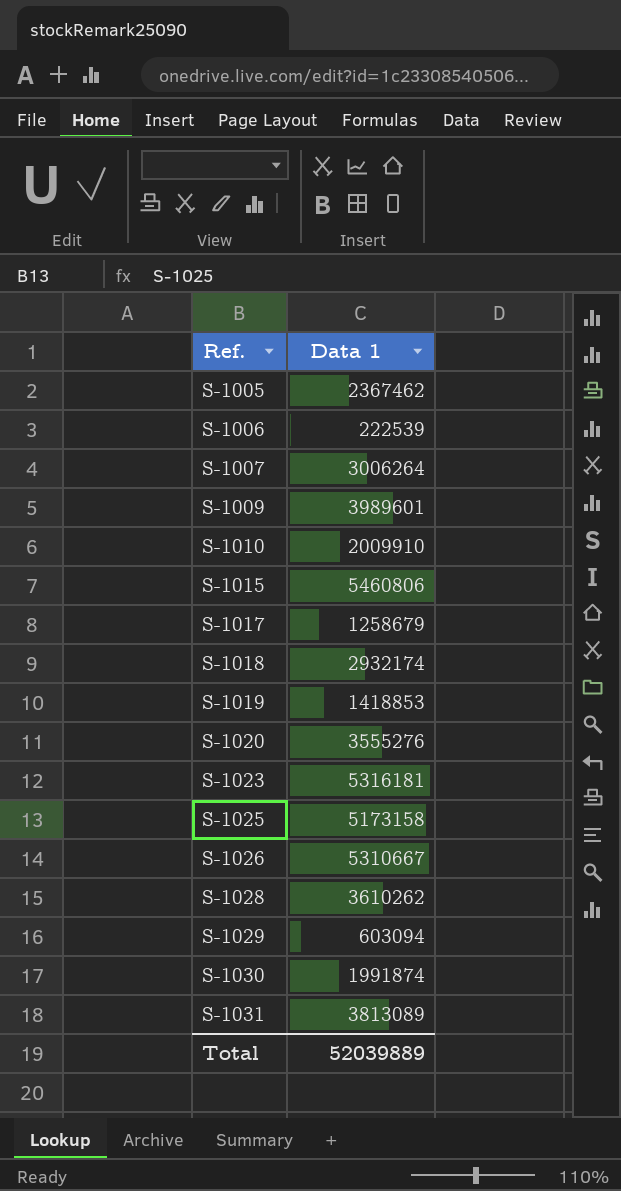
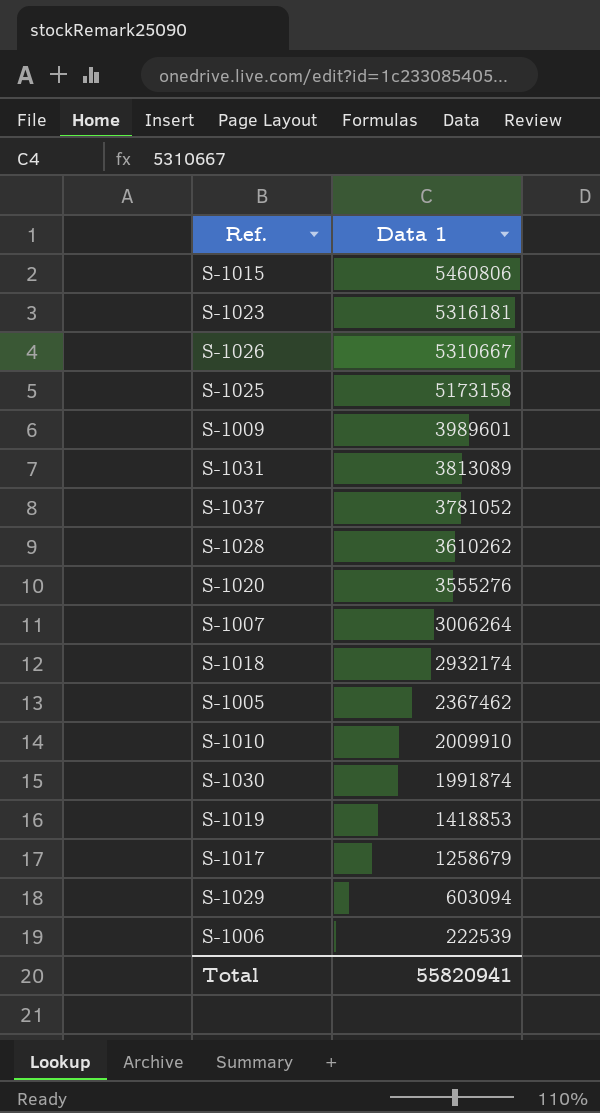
row order: Ref. ascending -> Data 1 descending
row S-1037: none -> 3781052
Total | Data 1: 52039889 -> 55820941

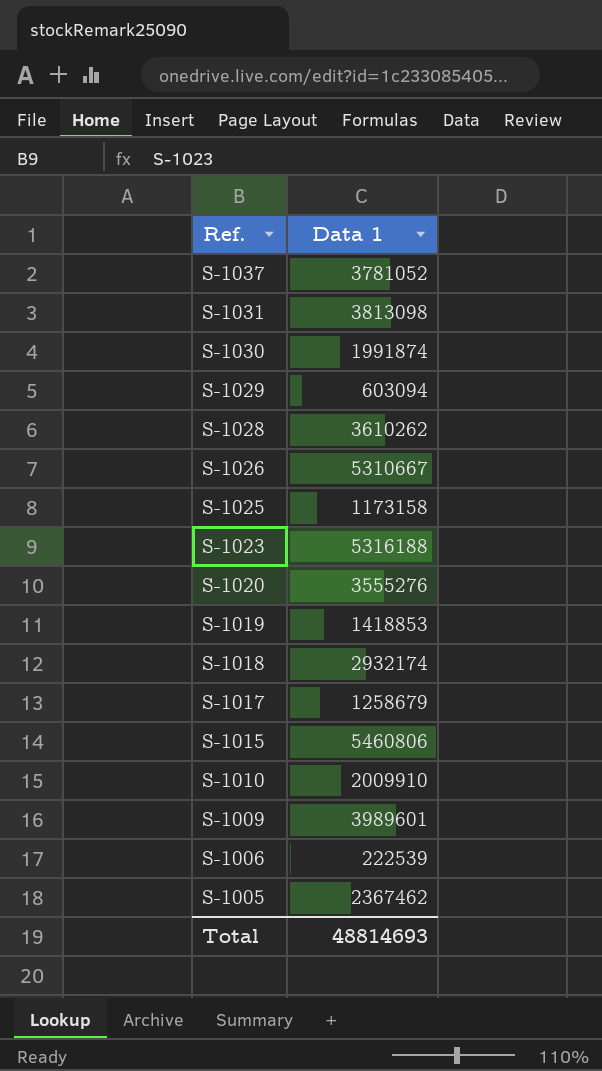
row order: Data 1 descending -> Ref. descending
row S-1007: 3006264 -> none
S-1031 | Data 1: 3813089 -> 3813098
S-1025 | Data 1: 5173158 -> 1173158
S-1023 | Data 1: 5316181 -> 5316188
Total | Data 1: 55820941 -> 48814693

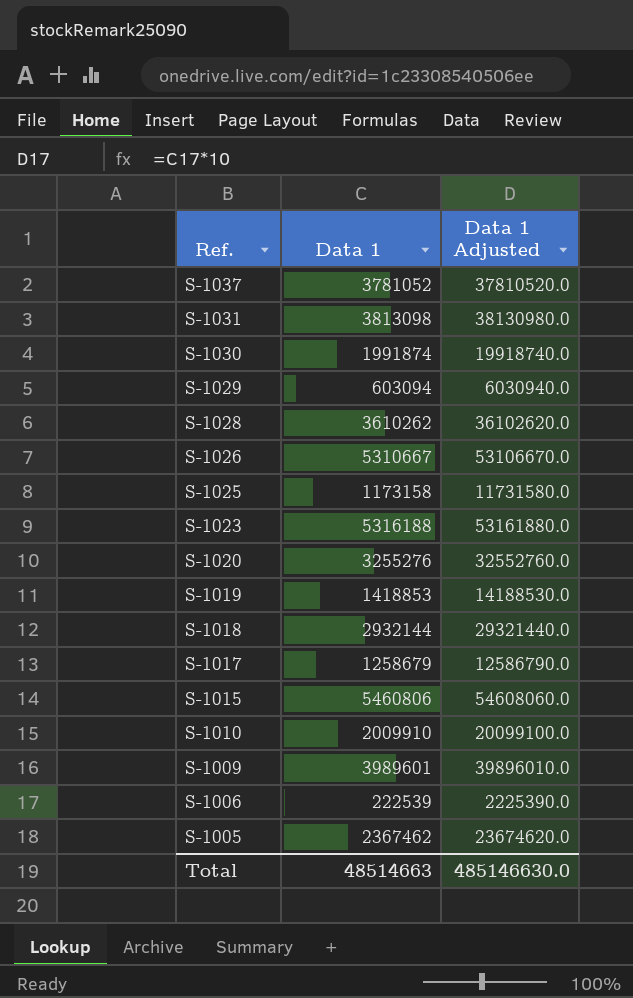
column Data 1 Adjusted | formula: none -> [Data 1] * 10
S-1020 | Data 1: 3555276 -> 3255276
S-1018 | Data 1: 2932174 -> 2932144
Total | Data 1: 48814693 -> 48514663

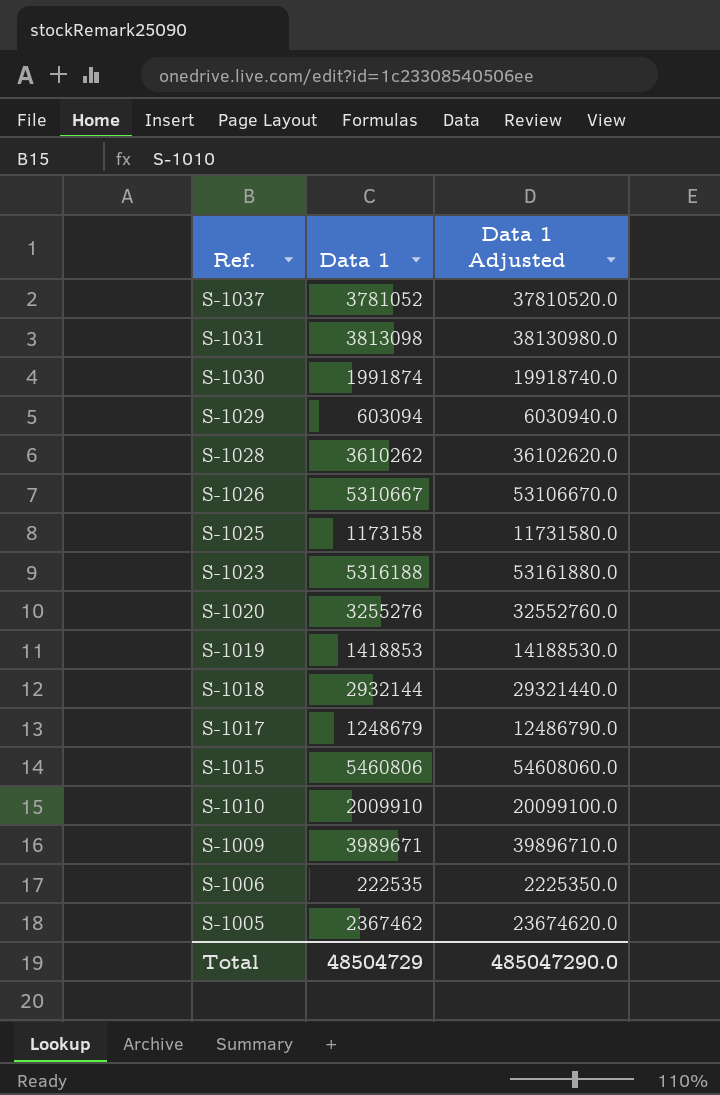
S-1017 | Data 1: 1258679 -> 1248679
S-1017 | Data 1 Adjusted: 12586790.0 -> 12486790.0
S-1009 | Data 1: 3989601 -> 3989671
S-1009 | Data 1 Adjusted: 39896010.0 -> 39896710.0
S-1006 | Data 1: 222539 -> 222535
S-1006 | Data 1 Adjusted: 2225390.0 -> 2225350.0
Total | Data 1: 48514663 -> 48504729
Total | Data 1 Adjusted: 485146630.0 -> 485047290.0

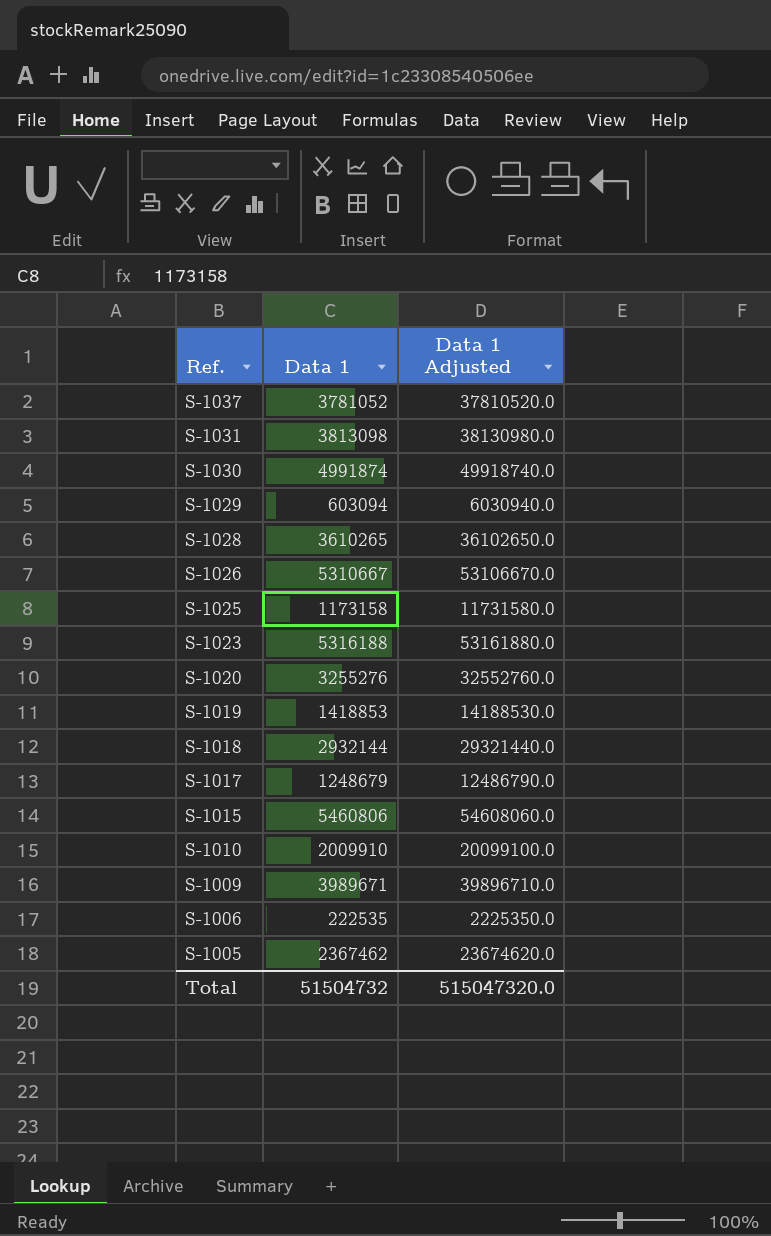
S-1030 | Data 1: 1991874 -> 4991874
S-1030 | Data 1 Adjusted: 19918740.0 -> 49918740.0
S-1028 | Data 1: 3610262 -> 3610265
S-1028 | Data 1 Adjusted: 36102620.0 -> 36102650.0
Total | Data 1: 48504729 -> 51504732
Total | Data 1 Adjusted: 485047290.0 -> 515047320.0

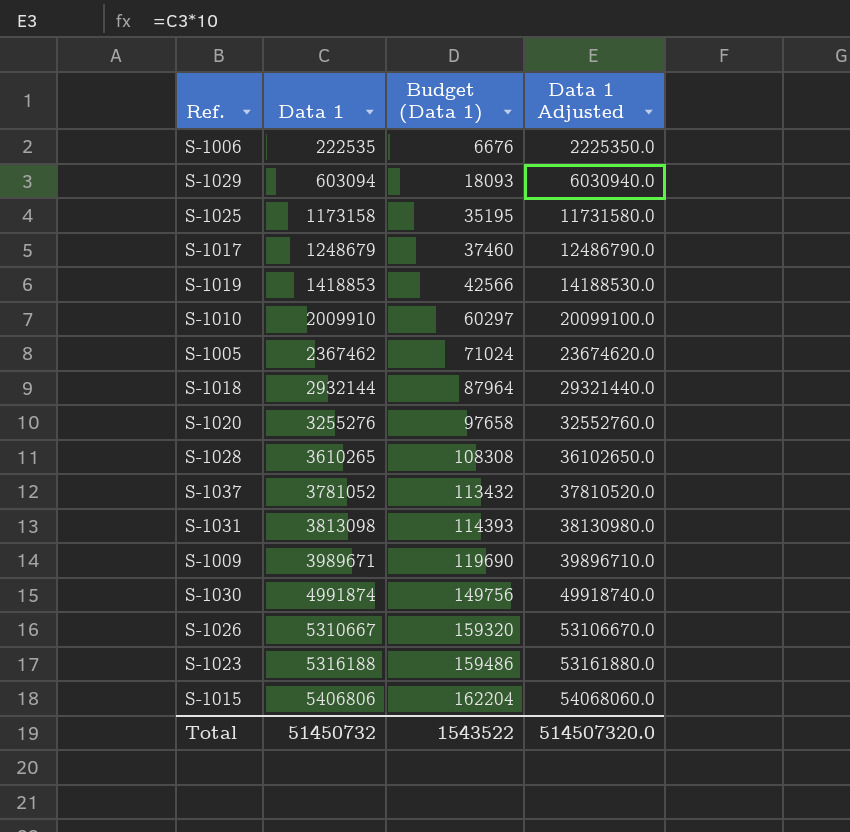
row order: Ref. descending -> Data 1 ascending
column Budget (Data 1) | formula: none -> [Data 1] * 0.03
S-1015 | Data 1: 5460806 -> 5406806
S-1015 | Data 1 Adjusted: 54608060.0 -> 54068060.0
Total | Data 1: 51504732 -> 51450732
Total | Data 1 Adjusted: 515047320.0 -> 514507320.0

